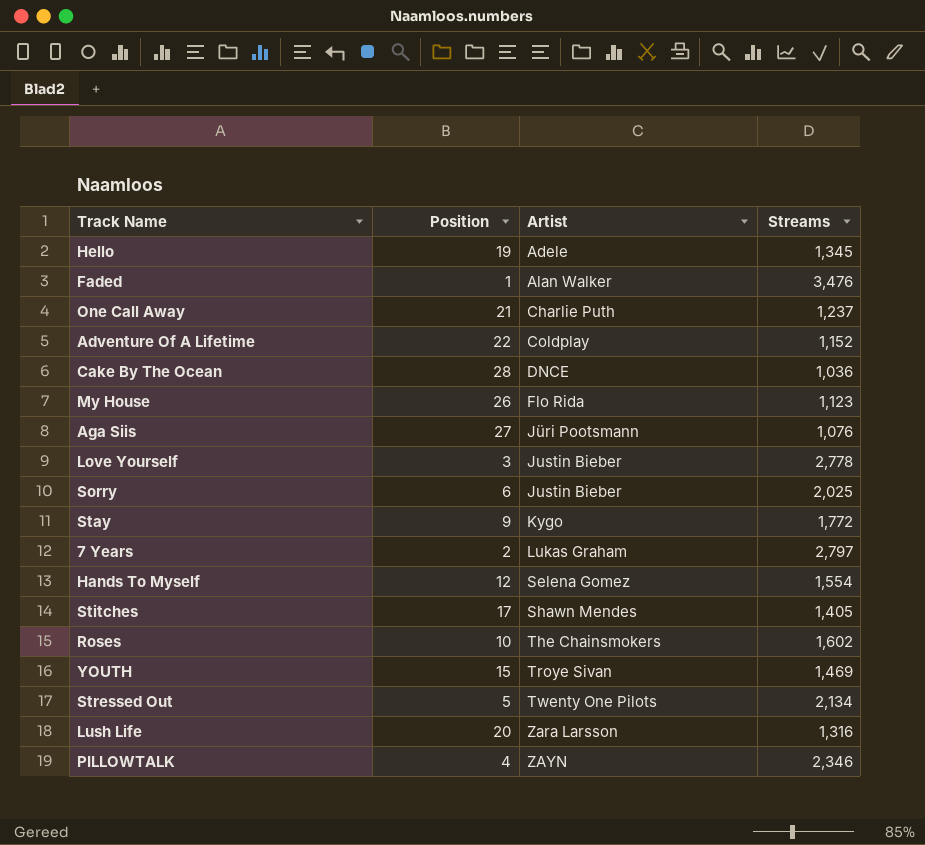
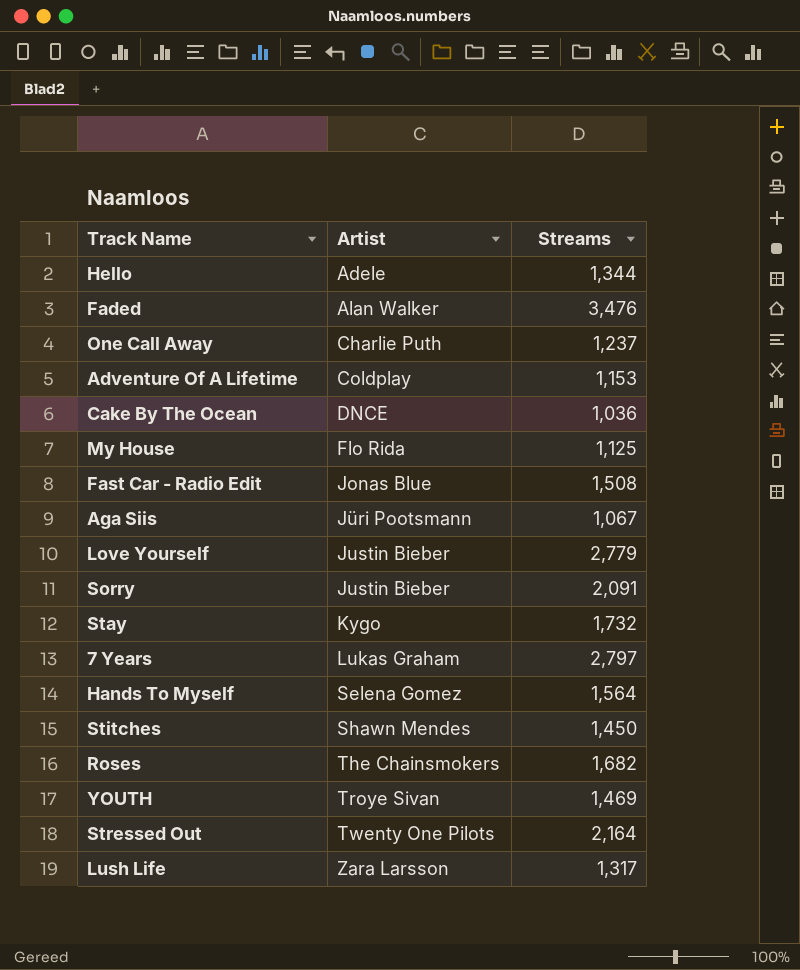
column Position | position: 2 -> none
row PILLOWTALK: 4 | ZAYN | 2,346 -> none
Hello | Streams: 1,345 -> 1,344
Adventure Of A Lifetime | Streams: 1,152 -> 1,153
My House | Streams: 1,123 -> 1,125
row Fast Car - Radio Edit: none -> Jonas Blue | 1,508
Aga Siis | Streams: 1,076 -> 1,067
Love Yourself | Streams: 2,778 -> 2,779
Sorry | Streams: 2,025 -> 2,091
Stay | Streams: 1,772 -> 1,732
Hands To Myself | Streams: 1,554 -> 1,564
Stitches | Streams: 1,405 -> 1,450
Roses | Streams: 1,602 -> 1,682
Stressed Out | Streams: 2,134 -> 2,164
Lush Life | Streams: 1,316 -> 1,317

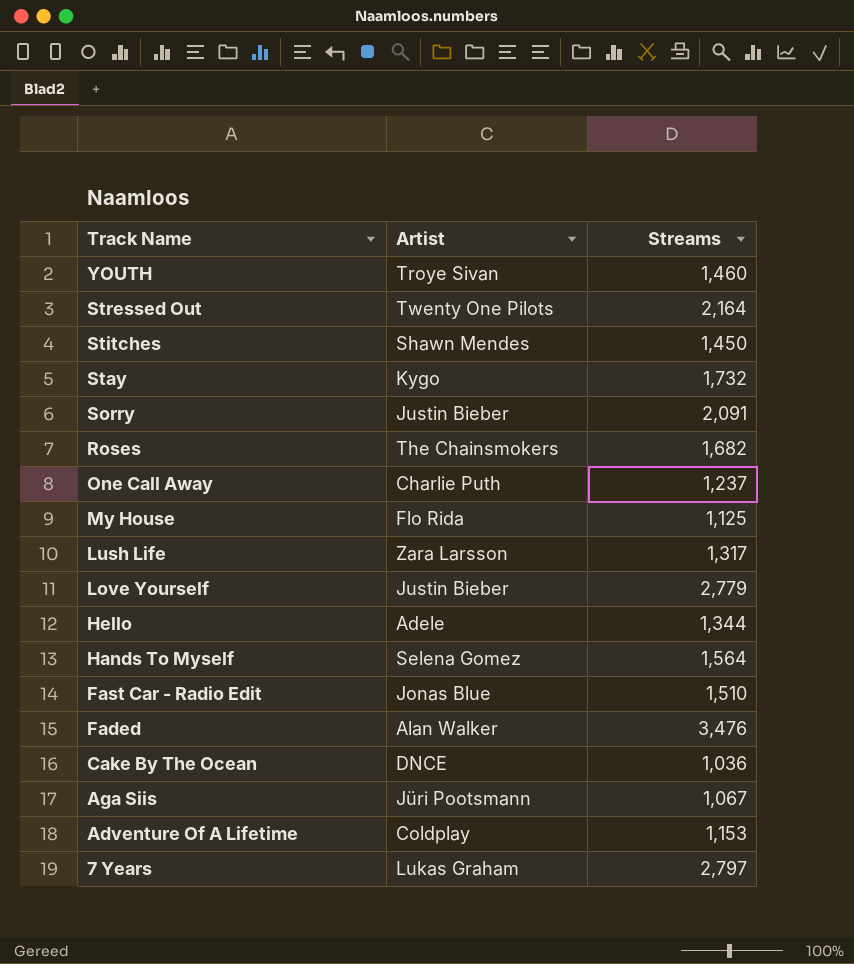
row order: Artist ascending -> Track Name descending
YOUTH | Streams: 1,469 -> 1,460
Fast Car - Radio Edit | Streams: 1,508 -> 1,510

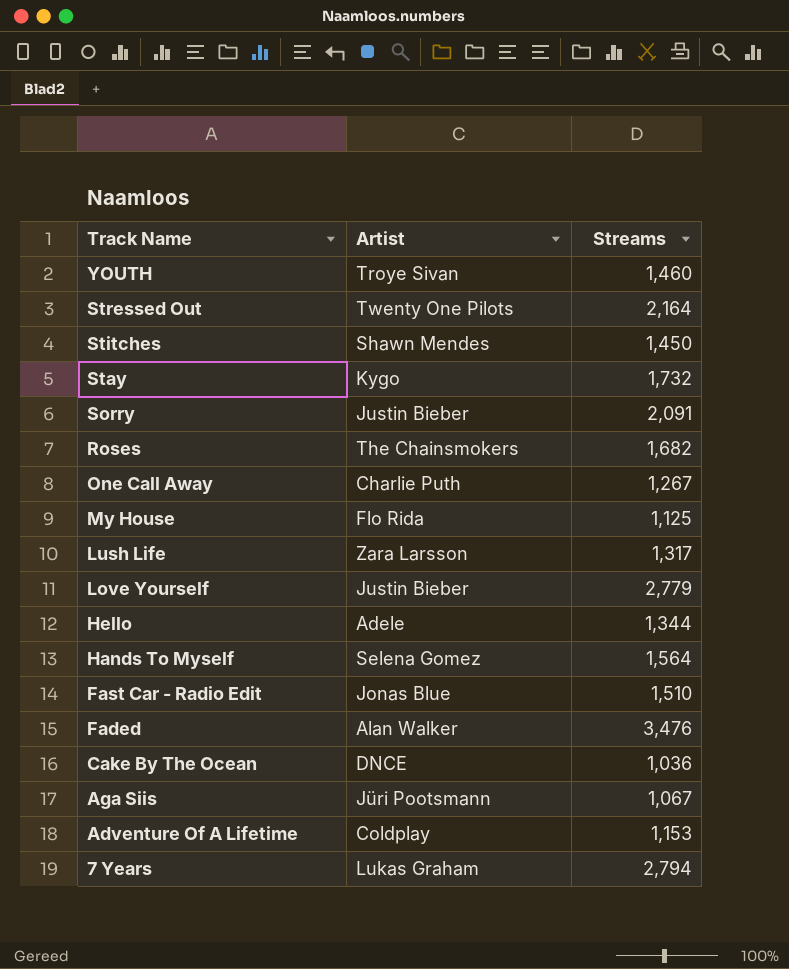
One Call Away | Streams: 1,237 -> 1,267
7 Years | Streams: 2,797 -> 2,794

